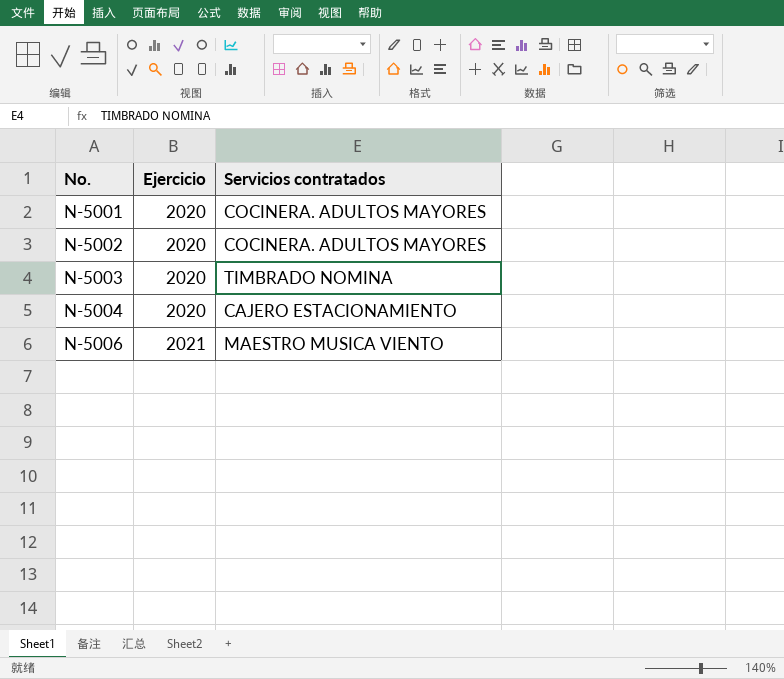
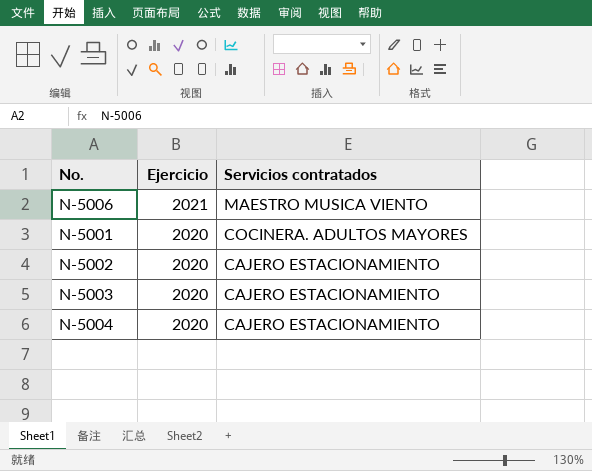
row order: No. ascending -> Ejercicio descending
N-5002 | Servicios contratados: COCINERA. ADULTOS MAYORES -> CAJERO ESTACIONAMIENTO
N-5003 | Servicios contratados: TIMBRADO NOMINA -> CAJERO ESTACIONAMIENTO

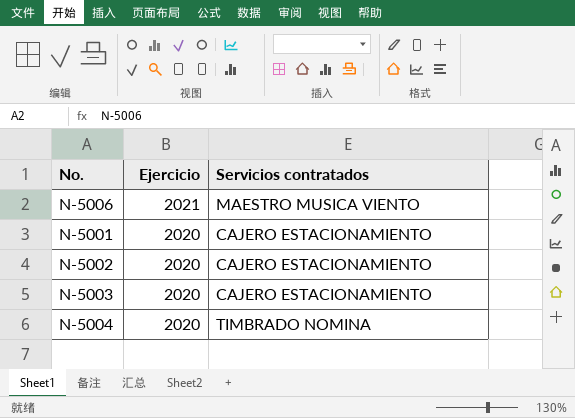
N-5001 | Servicios contratados: COCINERA. ADULTOS MAYORES -> CAJERO ESTACIONAMIENTO
N-5004 | Servicios contratados: CAJERO ESTACIONAMIENTO -> TIMBRADO NOMINA

